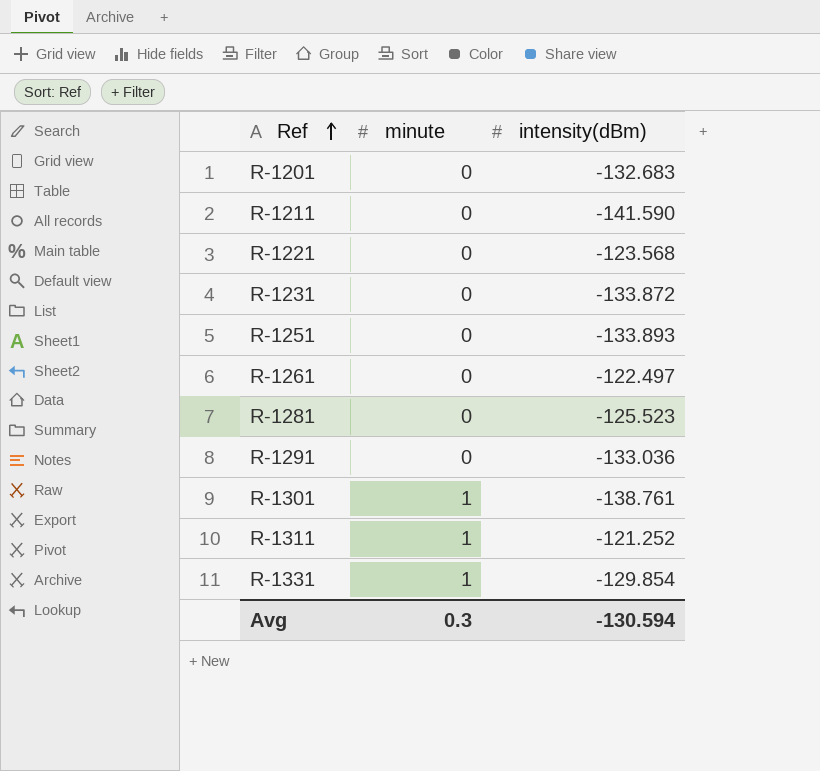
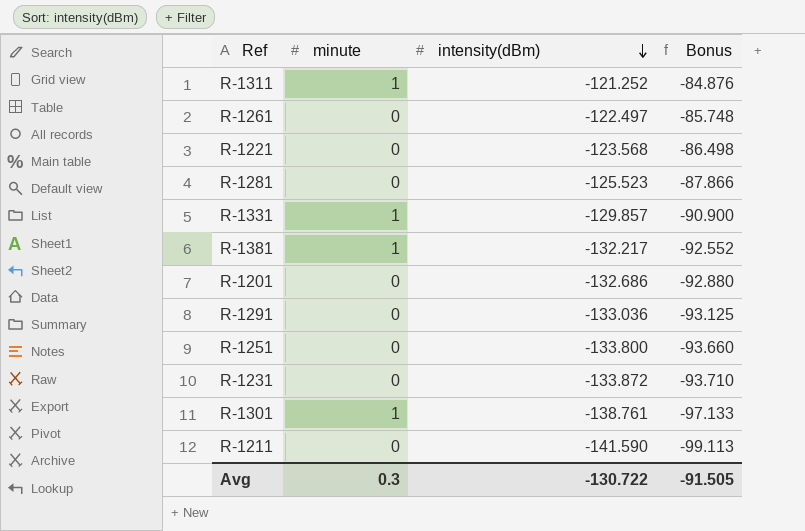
row order: Ref ascending -> intensity(dBm) descending
column Bonus | formula: none -> [intensity(dBm)] * 0.7
R-1331 | intensity(dBm): -129.854 -> -129.857
row R-1381: none -> 1 | -132.217 | -92.552
R-1201 | intensity(dBm): -132.683 -> -132.686
R-1251 | intensity(dBm): -133.893 -> -133.800
Avg | intensity(dBm): -130.594 -> -130.722

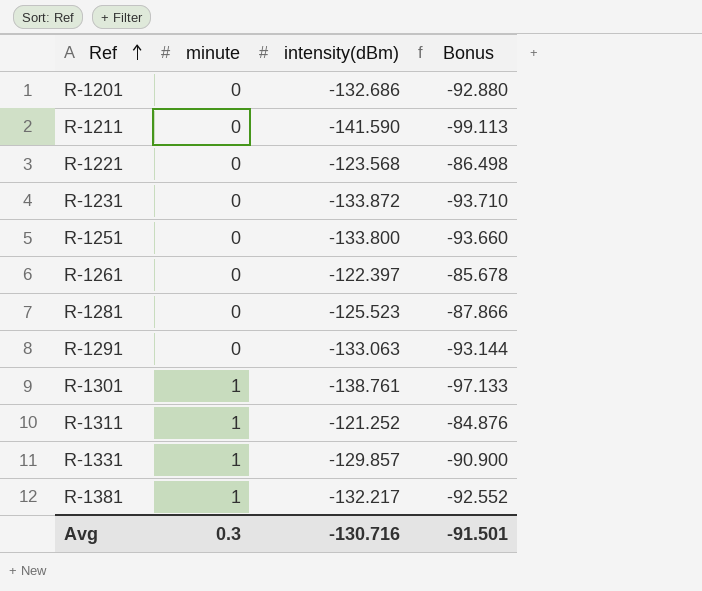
row order: intensity(dBm) descending -> Ref ascending
R-1261 | intensity(dBm): -122.497 -> -122.397
R-1261 | Bonus: -85.748 -> -85.678
R-1291 | intensity(dBm): -133.036 -> -133.063
R-1291 | Bonus: -93.125 -> -93.144
Avg | intensity(dBm): -130.722 -> -130.716
Avg | Bonus: -91.505 -> -91.501

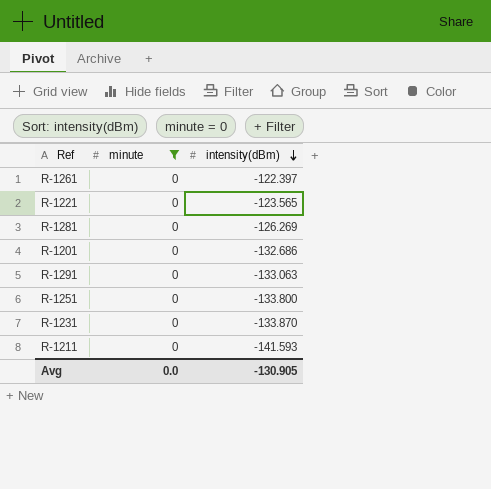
filter: none -> minute = 0
row order: Ref ascending -> intensity(dBm) descending
column Bonus | formula: [intensity(dBm)] * 0.7 -> none
R-1221 | intensity(dBm): -123.568 -> -123.565
R-1281 | intensity(dBm): -125.523 -> -126.269
R-1231 | intensity(dBm): -133.872 -> -133.870
R-1211 | intensity(dBm): -141.590 -> -141.593
Avg | minute: 0.3 -> 0.0
Avg | intensity(dBm): -130.716 -> -130.905

